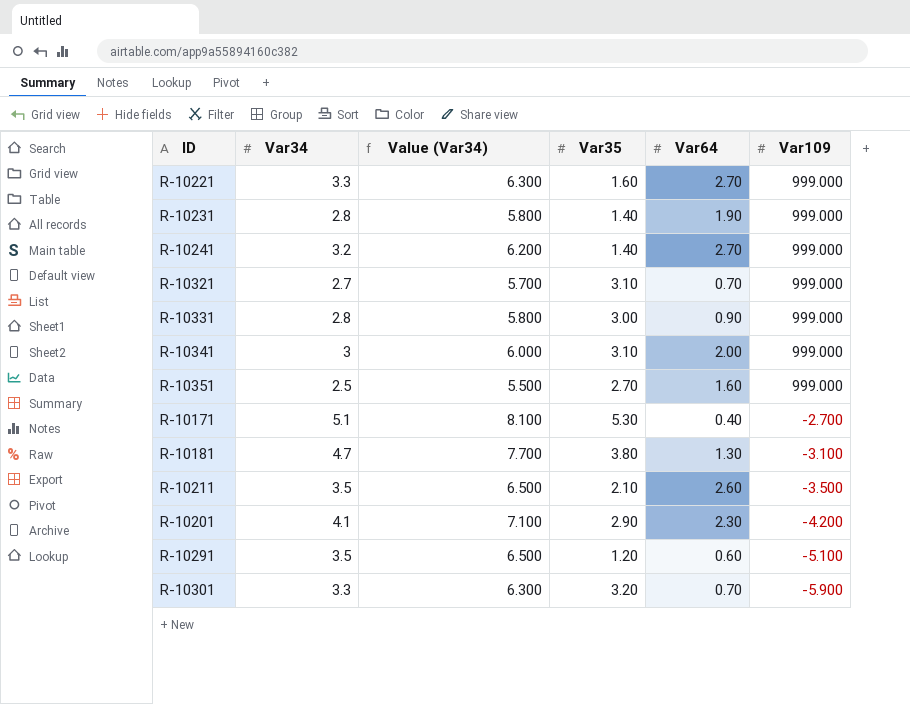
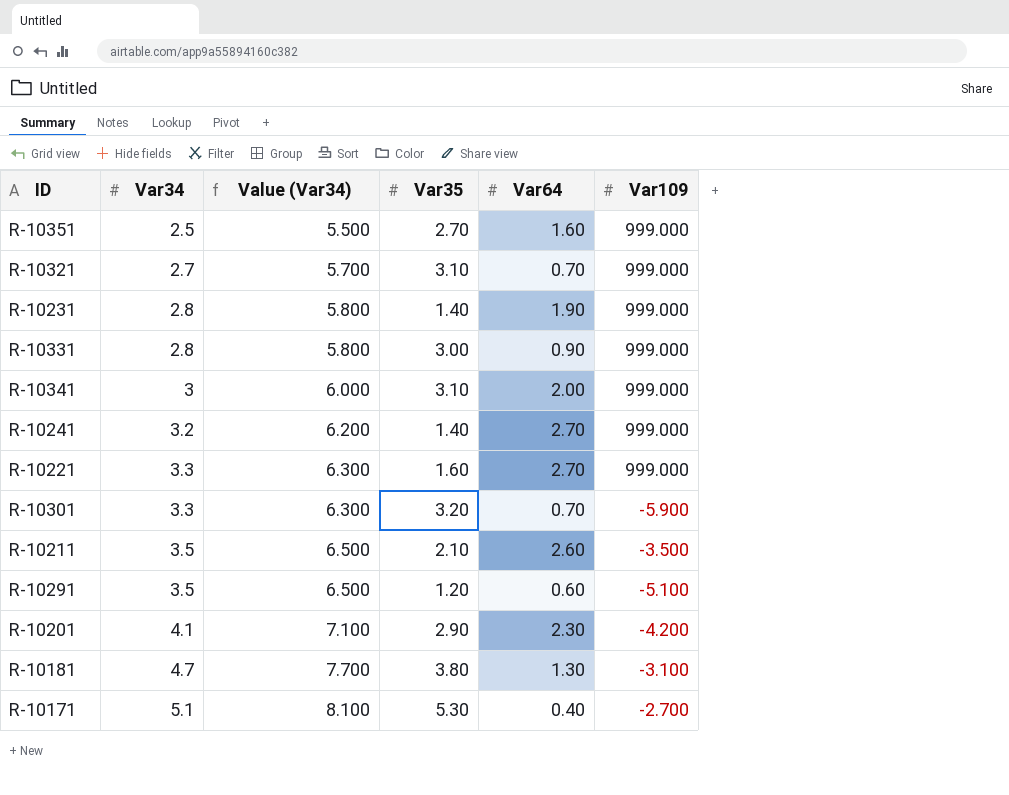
row order: Var109 descending -> Var34 ascending

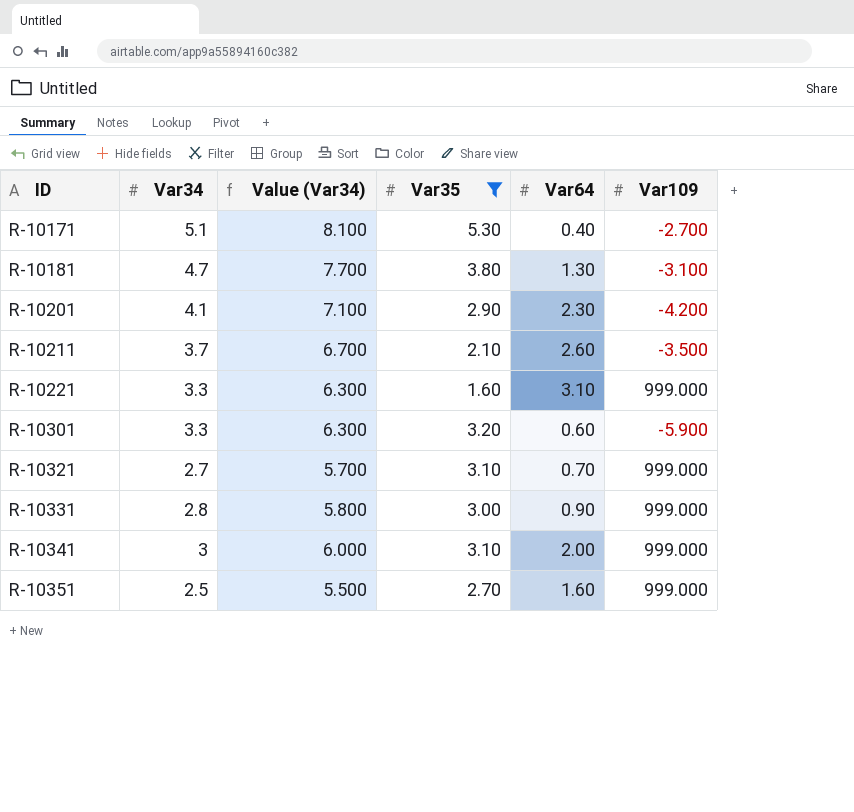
filter: none -> Var35 >= 1.60
row order: Var34 ascending -> ID ascending
R-10211 | Var34: 3.5 -> 3.7
R-10211 | Value (Var34): 6.500 -> 6.700
R-10221 | Var64: 2.70 -> 3.10
R-10301 | Var64: 0.70 -> 0.60

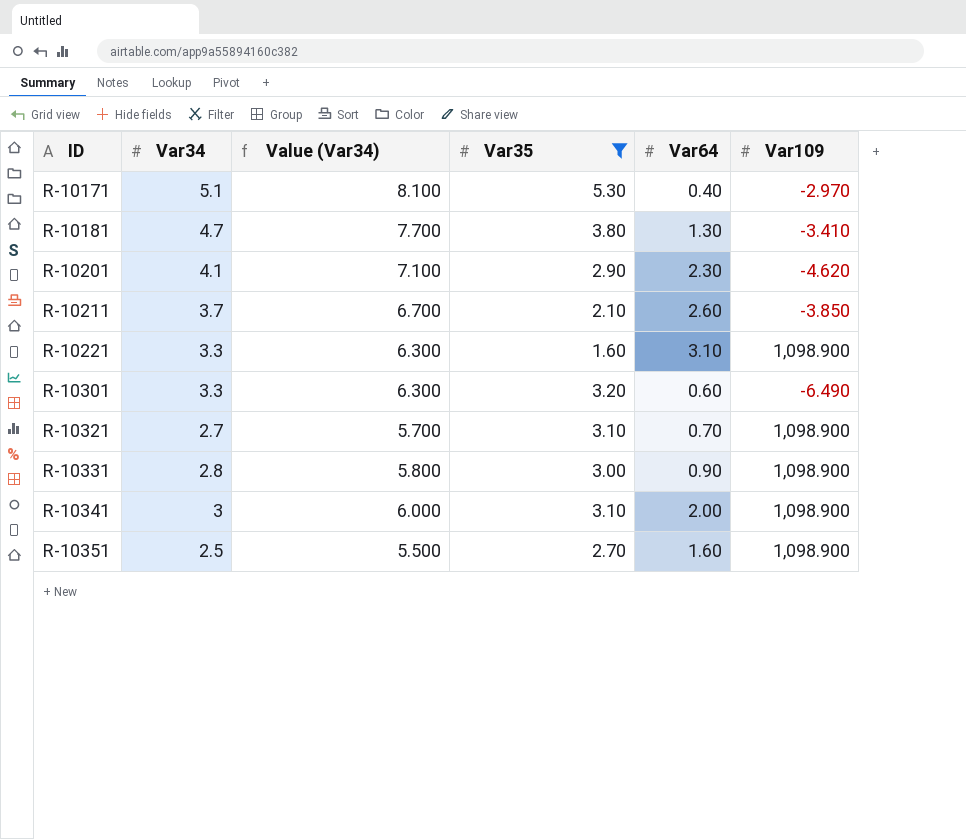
R-10171 | Var109: -2.700 -> -2.970
R-10181 | Var109: -3.100 -> -3.410
R-10201 | Var109: -4.200 -> -4.620
R-10211 | Var109: -3.500 -> -3.850
R-10221 | Var109: 999.000 -> 1,098.900
R-10301 | Var109: -5.900 -> -6.490
R-10321 | Var109: 999.000 -> 1,098.900
R-10331 | Var109: 999.000 -> 1,098.900
R-10341 | Var109: 999.000 -> 1,098.900
R-10351 | Var109: 999.000 -> 1,098.900

